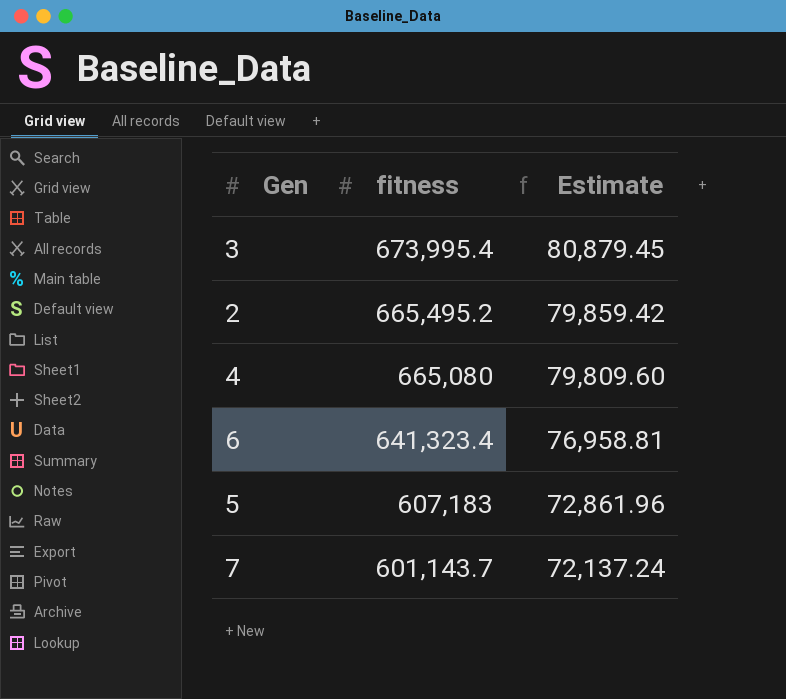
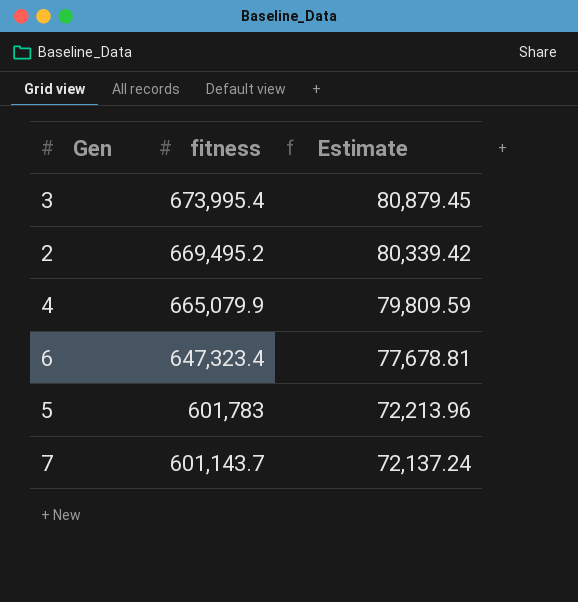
2 | fitness: 665,495.2 -> 669,495.2
2 | Estimate: 79,859.42 -> 80,339.42
4 | fitness: 665,080 -> 665,079.9
4 | Estimate: 79,809.60 -> 79,809.59
6 | fitness: 641,323.4 -> 647,323.4
6 | Estimate: 76,958.81 -> 77,678.81
5 | fitness: 607,183 -> 601,783
5 | Estimate: 72,861.96 -> 72,213.96

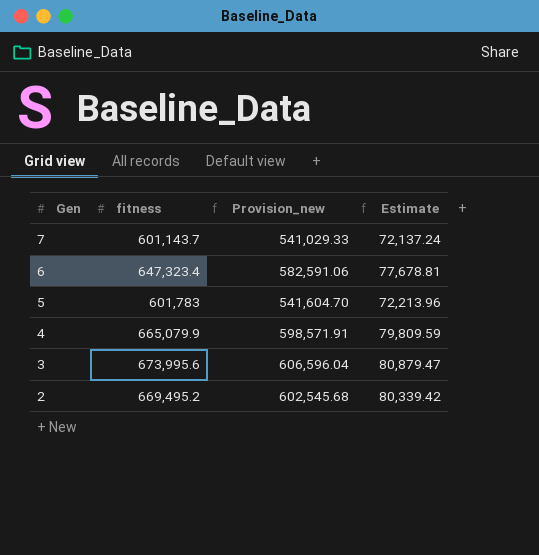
row order: fitness descending -> Gen descending
column Provision_new | formula: none -> [fitness] * 0.9
3 | fitness: 673,995.4 -> 673,995.6
3 | Estimate: 80,879.45 -> 80,879.47

